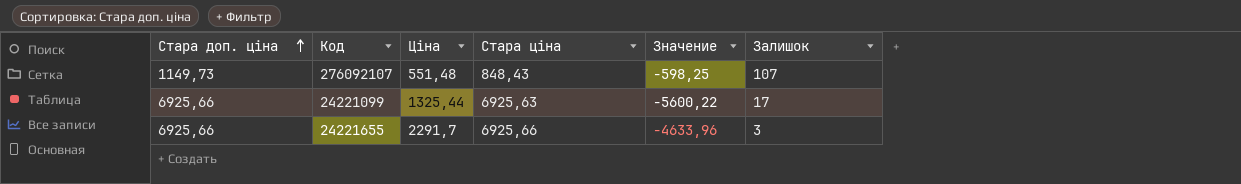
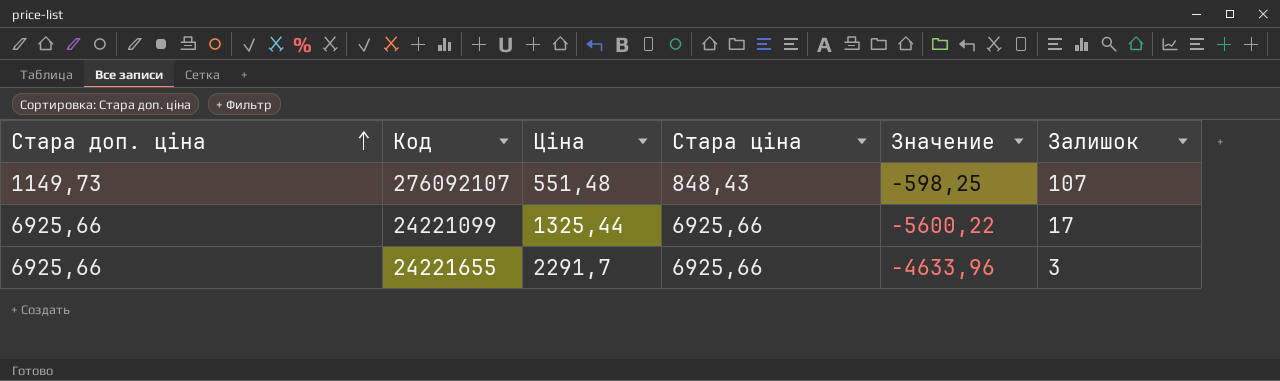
24221099 | Стара ціна: 6925,63 -> 6925,66

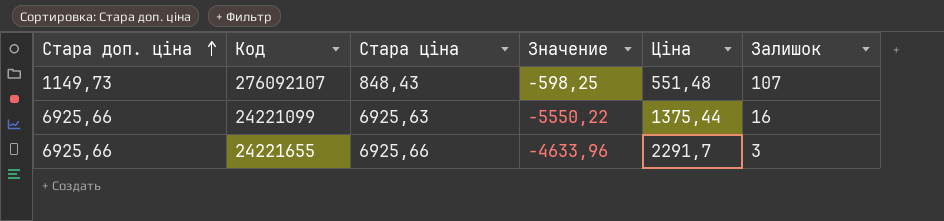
column Ціна | position: 3 -> 5
24221099 | Стара ціна: 6925,66 -> 6925,63
24221099 | Значение: -5600,22 -> -5550,22
24221099 | Ціна: 1325,44 -> 1375,44
24221099 | Залишок: 17 -> 16

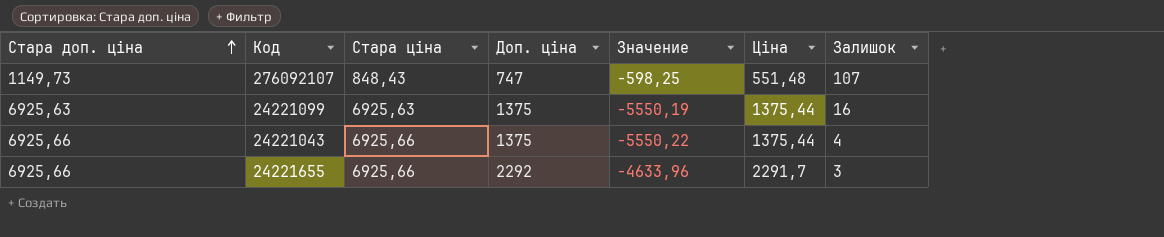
column Доп. ціна | position: none -> 4
24221099 | Стара доп. ціна: 6925,66 -> 6925,63
24221099 | Значение: -5550,22 -> -5550,19
row 24221043: none -> 6925,66 | 6925,66 | 1375 | -5550,22 | 1375,44 | 4

